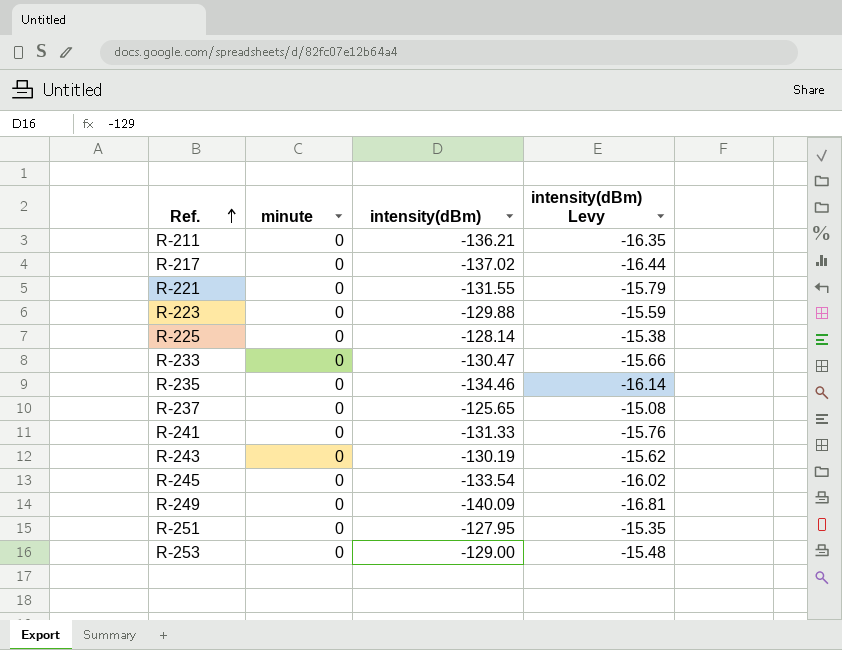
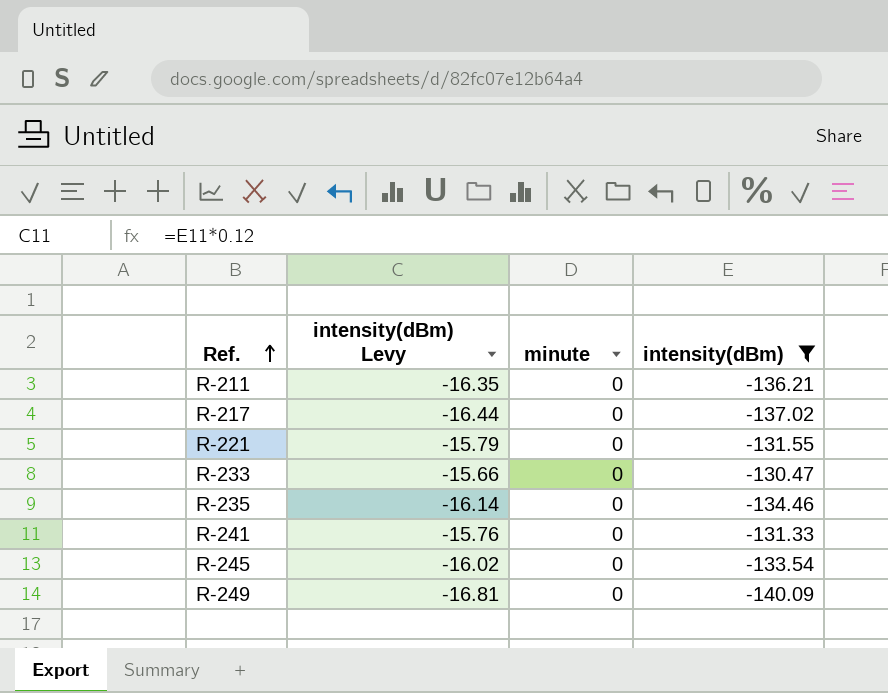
filter: none -> intensity(dBm) <= -130.47
column intensity(dBm) Levy | position: 4 -> 2

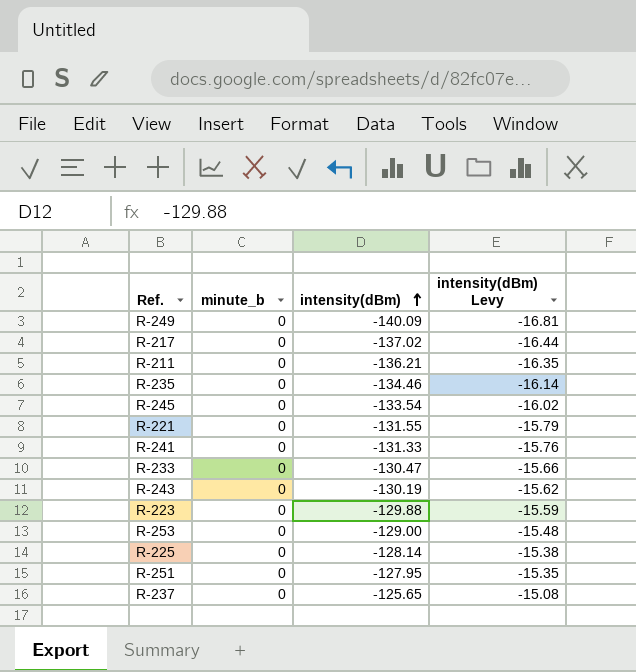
filter: intensity(dBm) <= -130.47 -> none
row order: Ref. ascending -> intensity(dBm) ascending
column name: minute -> minute_b
column intensity(dBm) Levy | position: 2 -> 4

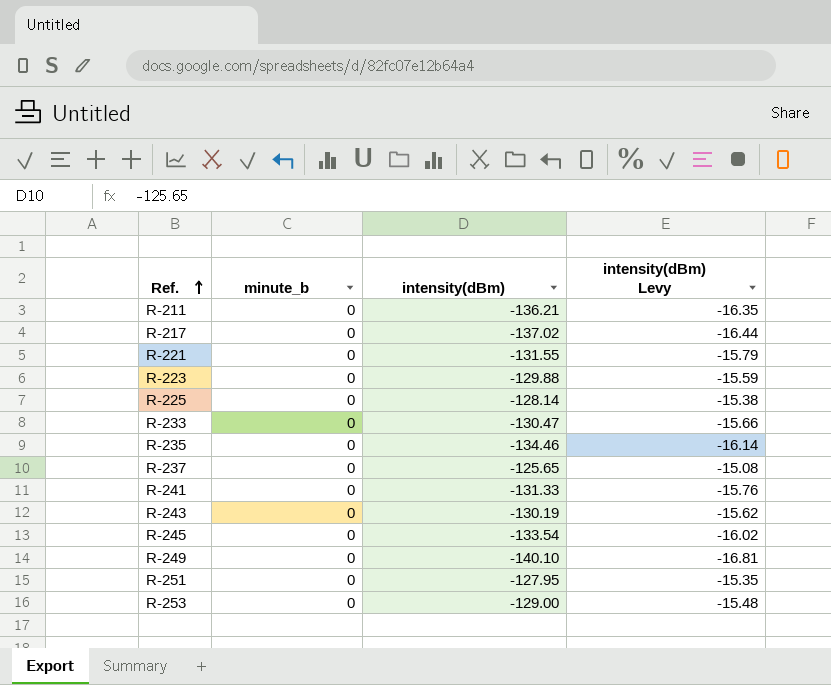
row order: intensity(dBm) ascending -> Ref. ascending
R-249 | intensity(dBm): -140.09 -> -140.10

